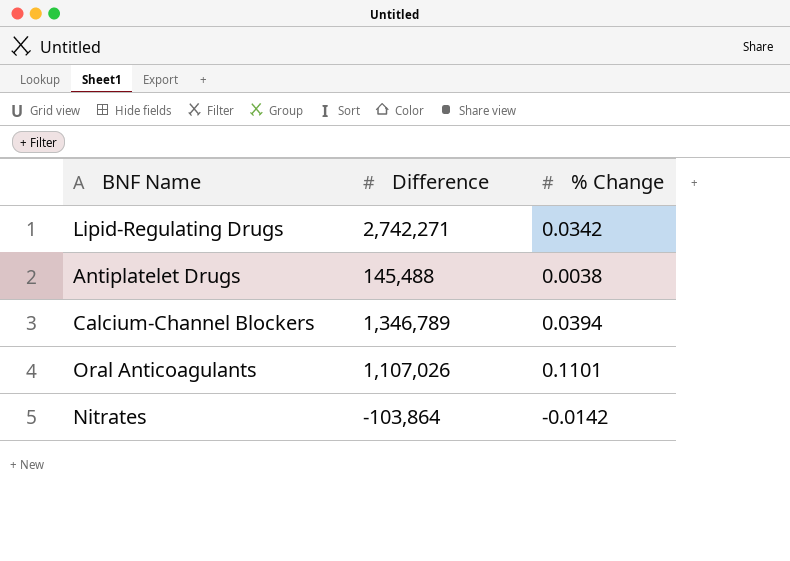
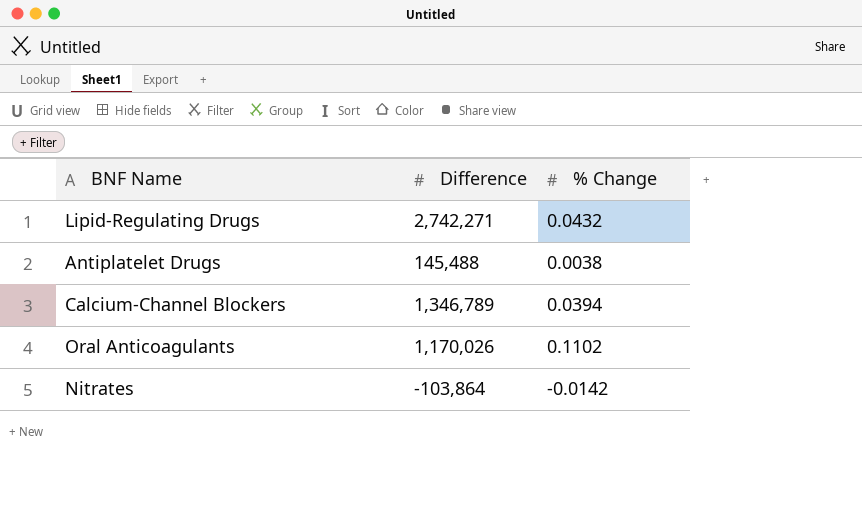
Lipid-Regulating Drugs | % Change: 0.0342 -> 0.0432
Oral Anticoagulants | Difference: 1,107,026 -> 1,170,026
Oral Anticoagulants | % Change: 0.1101 -> 0.1102

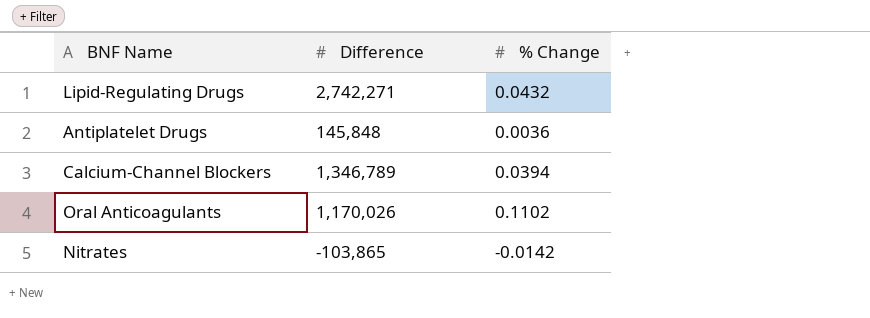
Antiplatelet Drugs | Difference: 145,488 -> 145,848
Antiplatelet Drugs | % Change: 0.0038 -> 0.0036
Nitrates | Difference: -103,864 -> -103,865

